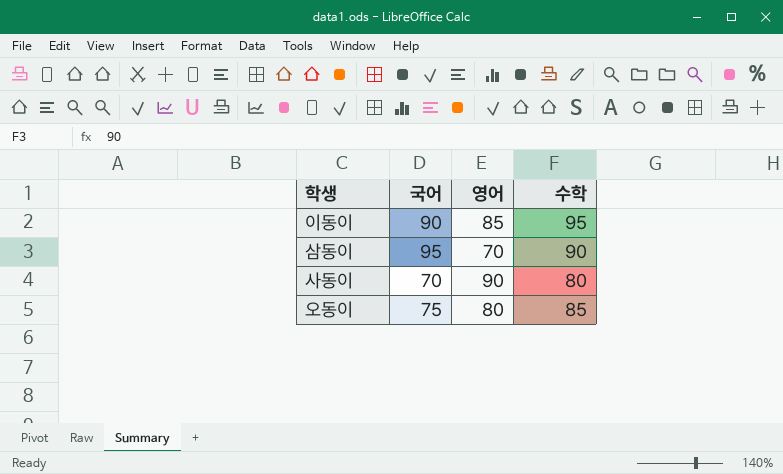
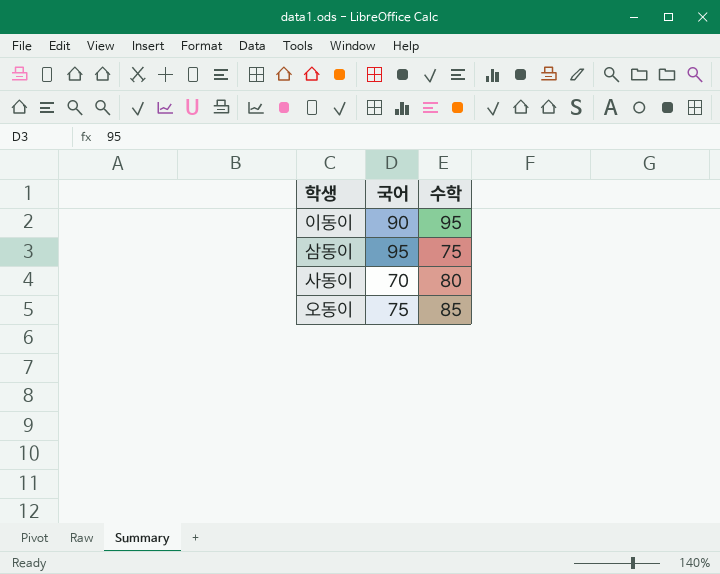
column 영어 | position: 3 -> none
삼동이 | 수학: 90 -> 75

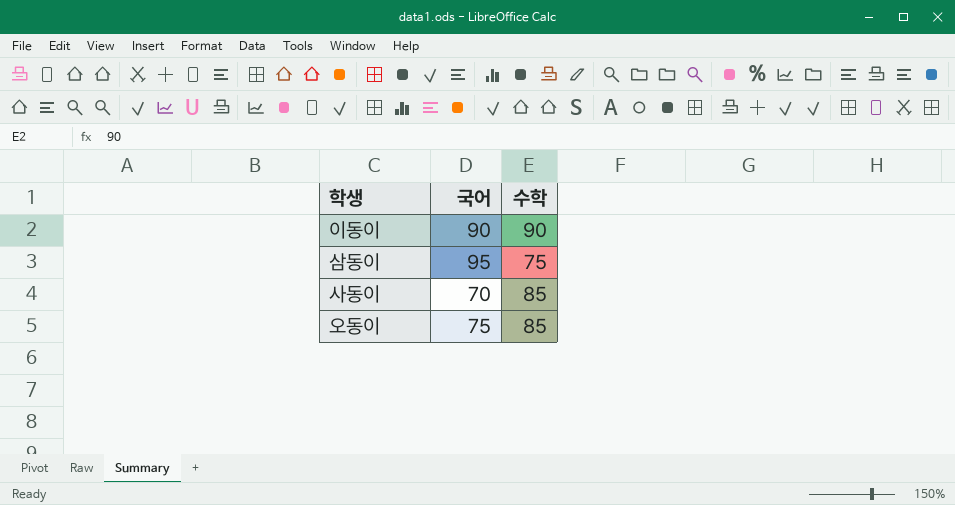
이동이 | 수학: 95 -> 90
사동이 | 수학: 80 -> 85

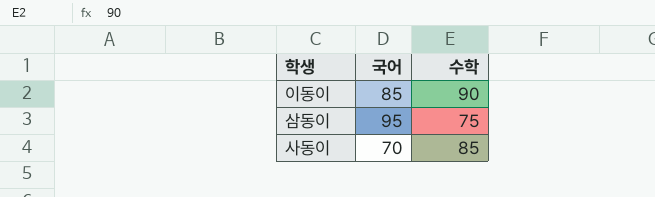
row 오동이: 75 | 85 -> none
이동이 | 국어: 90 -> 85

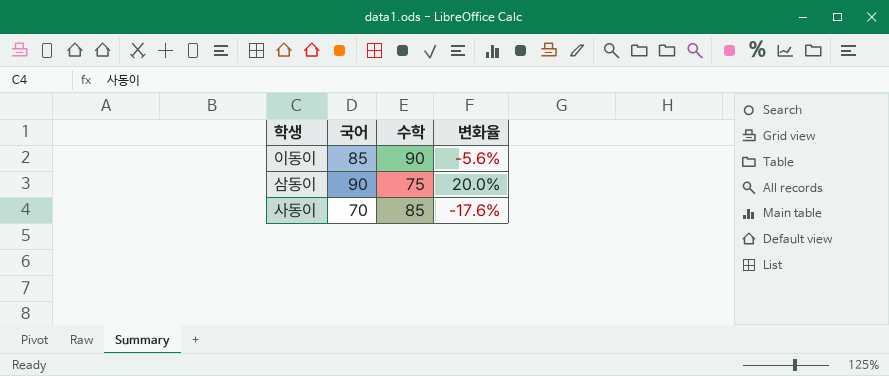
column 변화율 | formula: none -> ([국어] - [수학]) / [수학]
삼동이 | 국어: 95 -> 90

